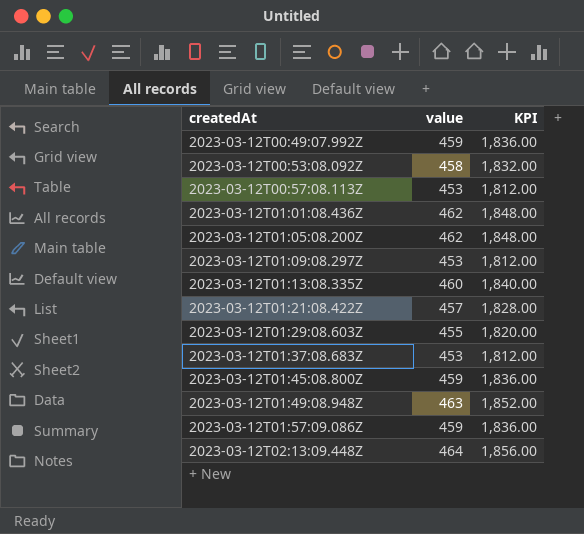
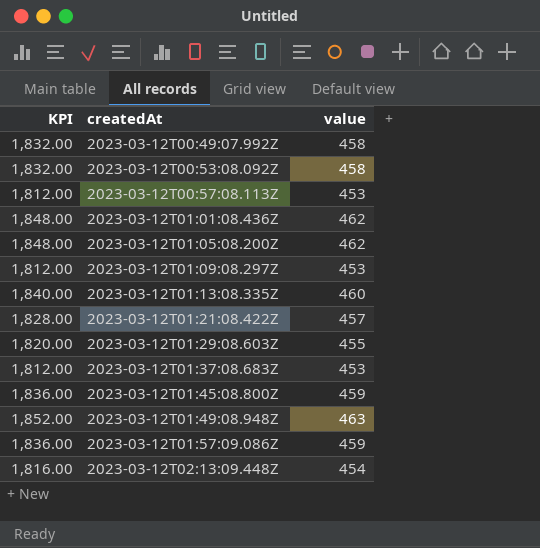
column KPI | position: 3 -> 1
2023-03-12T00:49:07.992Z | KPI: 1,836.00 -> 1,832.00
2023-03-12T00:49:07.992Z | value: 459 -> 458
2023-03-12T02:13:09.448Z | KPI: 1,856.00 -> 1,816.00
2023-03-12T02:13:09.448Z | value: 464 -> 454

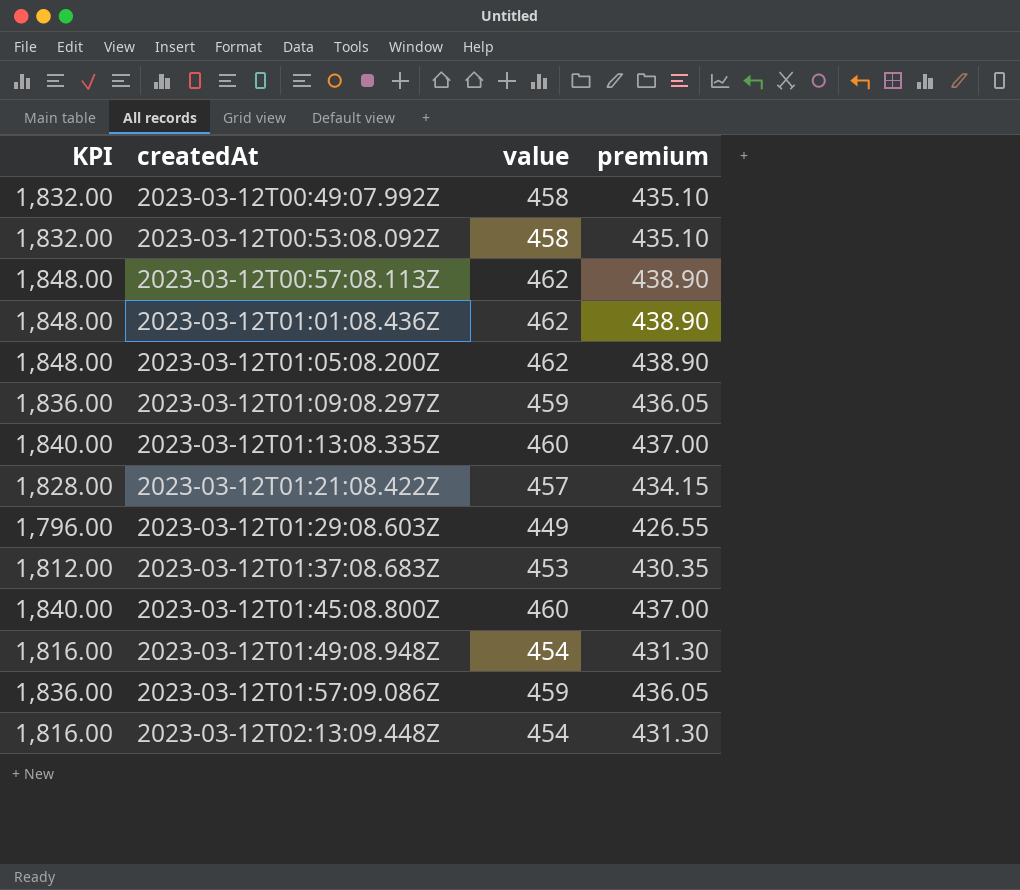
column premium | formula: none -> [value] * 0.95
2023-03-12T00:57:08.113Z | KPI: 1,812.00 -> 1,848.00
2023-03-12T00:57:08.113Z | value: 453 -> 462
2023-03-12T01:09:08.297Z | KPI: 1,812.00 -> 1,836.00
2023-03-12T01:09:08.297Z | value: 453 -> 459
2023-03-12T01:29:08.603Z | KPI: 1,820.00 -> 1,796.00
2023-03-12T01:29:08.603Z | value: 455 -> 449
2023-03-12T01:45:08.800Z | KPI: 1,836.00 -> 1,840.00
2023-03-12T01:45:08.800Z | value: 459 -> 460
2023-03-12T01:49:08.948Z | KPI: 1,852.00 -> 1,816.00
2023-03-12T01:49:08.948Z | value: 463 -> 454

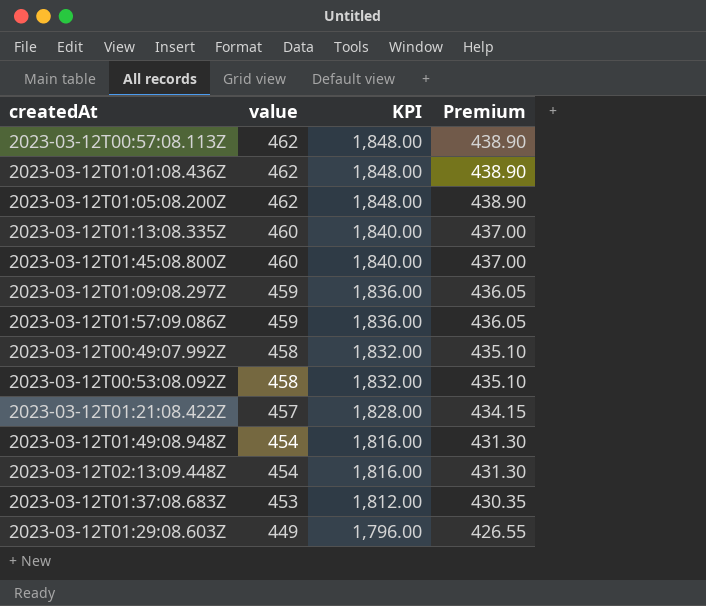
row order: createdAt ascending -> value descending
column KPI | position: 1 -> 3
column name: premium -> Premium

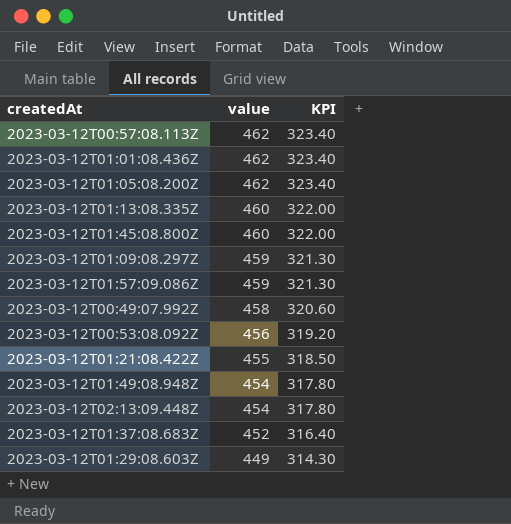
column Premium | formula: [value] * 0.95 -> none
column KPI | formula: [value] * 4 -> [value] * 0.7
2023-03-12T00:53:08.092Z | value: 458 -> 456
2023-03-12T01:21:08.422Z | value: 457 -> 455
2023-03-12T01:37:08.683Z | value: 453 -> 452

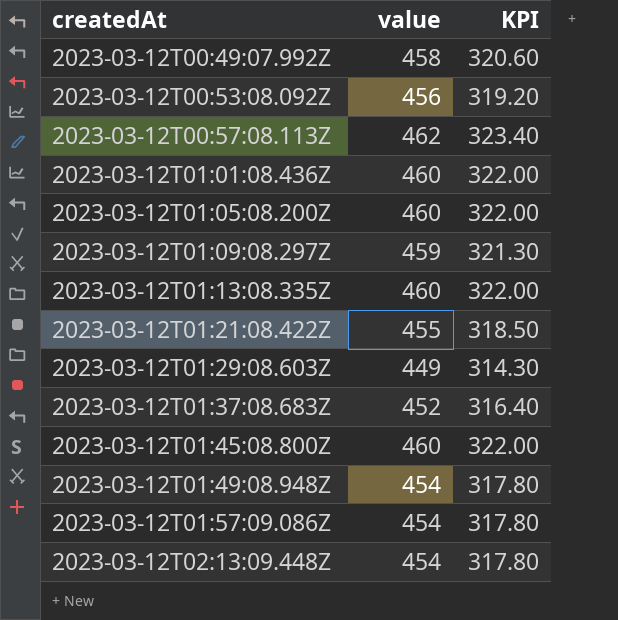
row order: value descending -> createdAt ascending
2023-03-12T01:01:08.436Z | value: 462 -> 460
2023-03-12T01:01:08.436Z | KPI: 323.40 -> 322.00
2023-03-12T01:05:08.200Z | value: 462 -> 460
2023-03-12T01:05:08.200Z | KPI: 323.40 -> 322.00
2023-03-12T01:57:09.086Z | value: 459 -> 454
2023-03-12T01:57:09.086Z | KPI: 321.30 -> 317.80

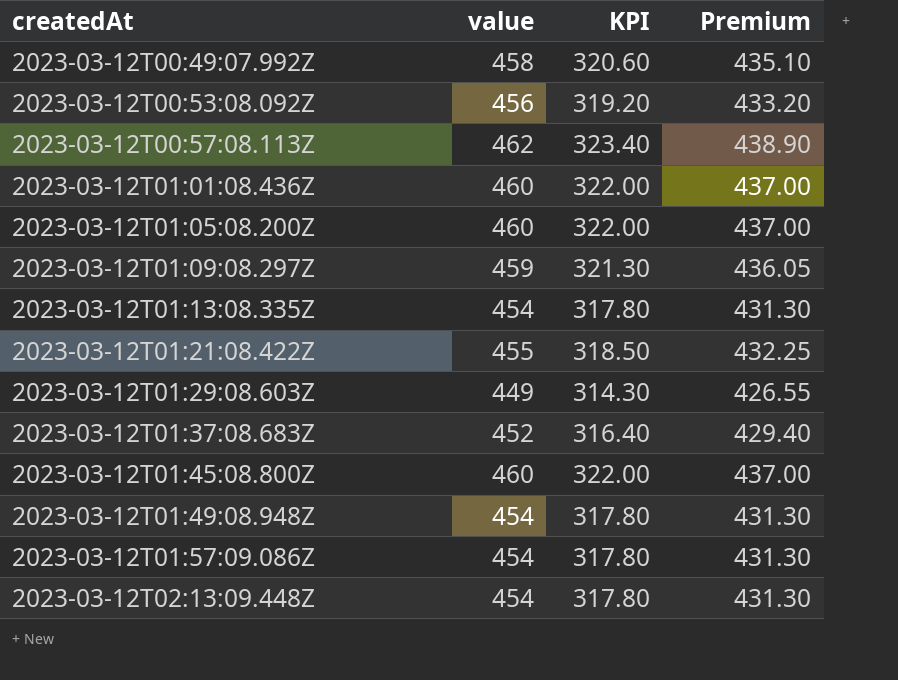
column Premium | formula: none -> [value] * 0.95
2023-03-12T01:13:08.335Z | value: 460 -> 454
2023-03-12T01:13:08.335Z | KPI: 322.00 -> 317.80

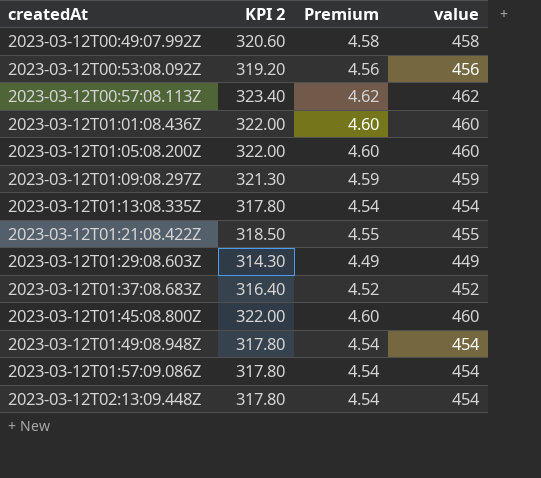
column name: KPI -> KPI 2
column Premium | formula: [value] * 0.95 -> [value] * 0.01
column value | position: 2 -> 4

